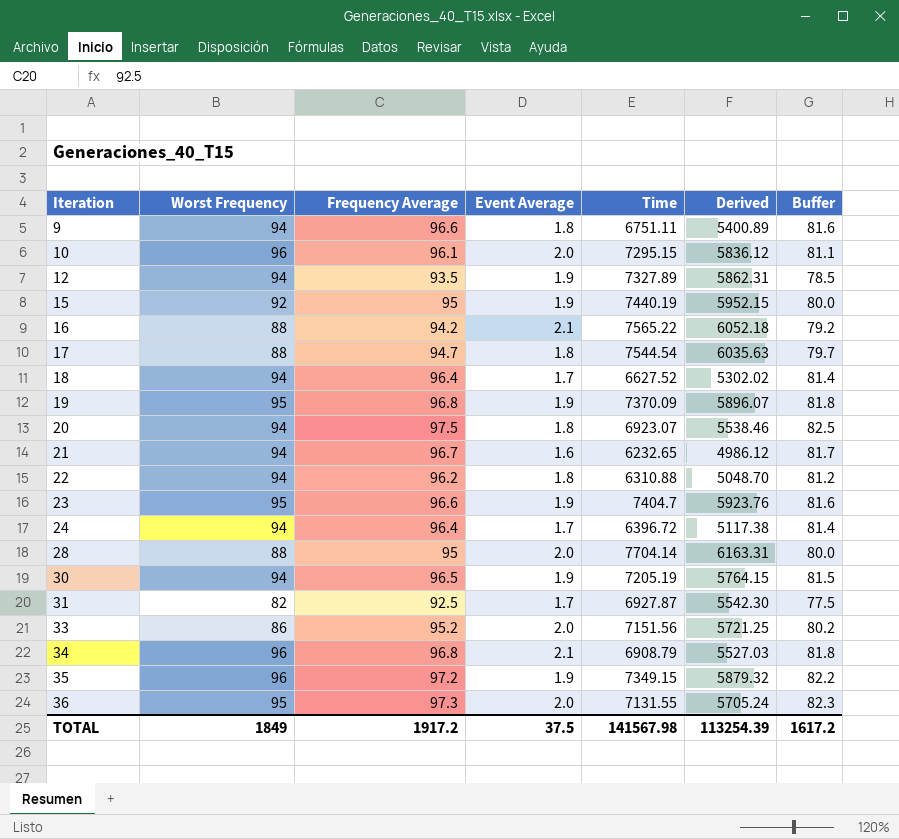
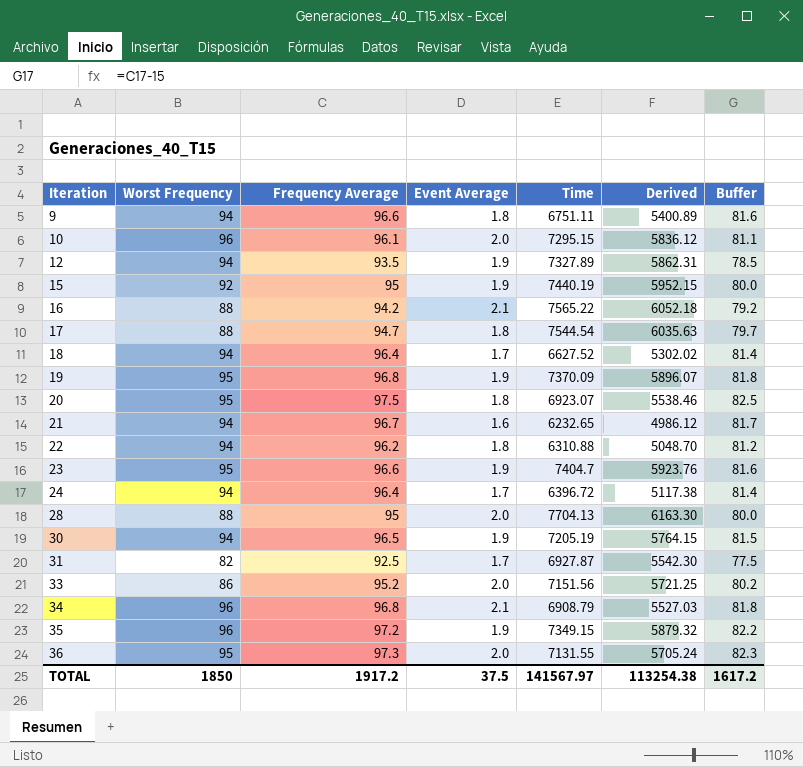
20 | Worst Frequency: 94 -> 95
28 | Time: 7704.14 -> 7704.13
28 | Derived: 6163.31 -> 6163.30
TOTAL | Worst Frequency: 1849 -> 1850
TOTAL | Time: 141567.98 -> 141567.97
TOTAL | Derived: 113254.39 -> 113254.38

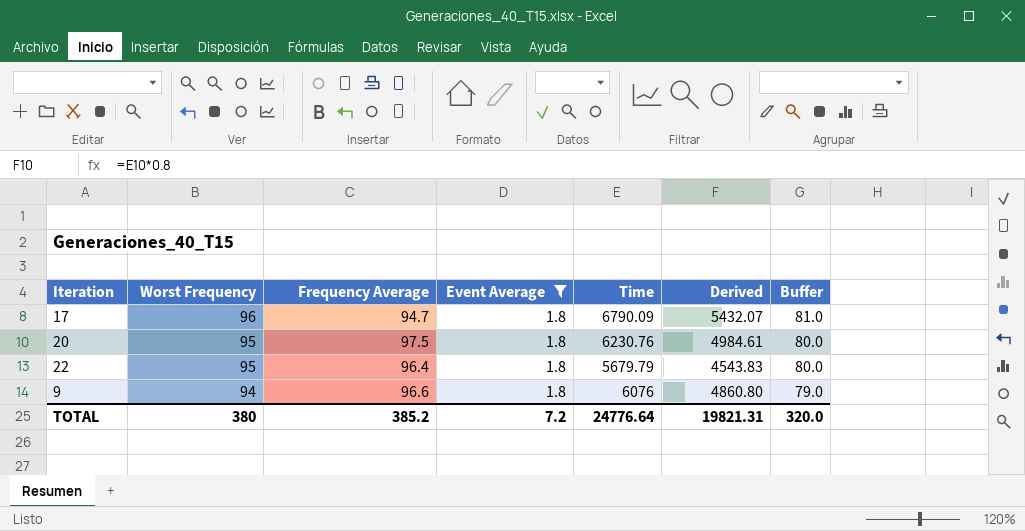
filter: none -> Event Average = 1.8
row order: Iteration ascending -> Worst Frequency descending
column Buffer | formula: [Frequency Average] - 15 -> [Worst Frequency] - 15
17 | Worst Frequency: 88 -> 96
17 | Time: 7544.54 -> 6790.09
17 | Derived: 6035.63 -> 5432.07
20 | Time: 6923.07 -> 6230.76
20 | Derived: 5538.46 -> 4984.61
22 | Worst Frequency: 94 -> 95
22 | Frequency Average: 96.2 -> 96.4
22 | Time: 6310.88 -> 5679.79
22 | Derived: 5048.70 -> 4543.83
9 | Time: 6751.11 -> 6076
9 | Derived: 5400.89 -> 4860.80
TOTAL | Worst Frequency: 1850 -> 380
TOTAL | Frequency Average: 1917.2 -> 385.2
TOTAL | Event Average: 37.5 -> 7.2
TOTAL | Time: 141567.97 -> 24776.64
TOTAL | Derived: 113254.38 -> 19821.31
TOTAL | Buffer: 1617.2 -> 320.0

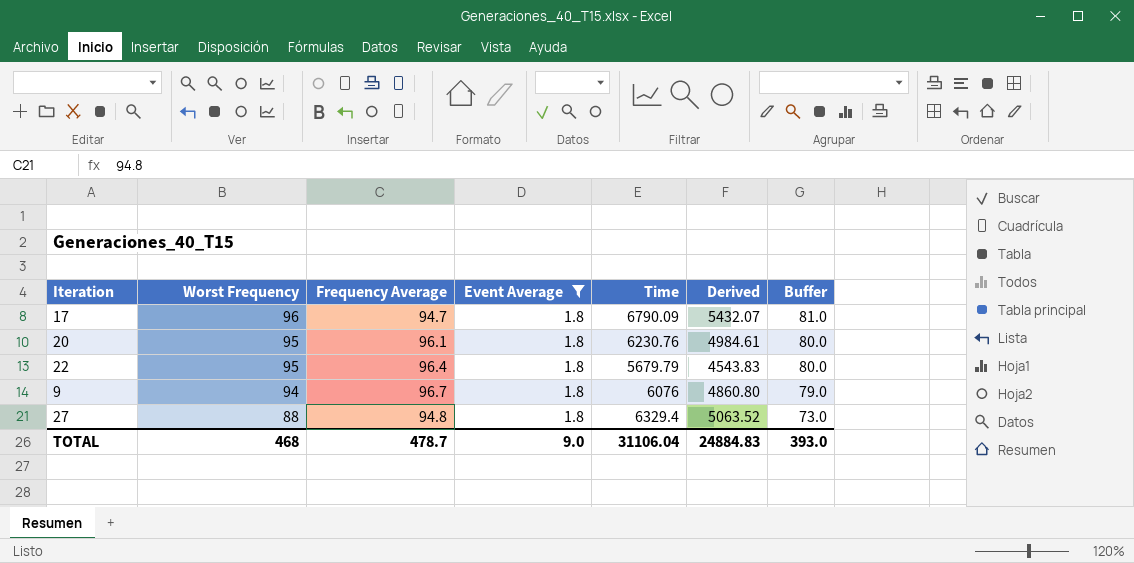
20 | Frequency Average: 97.5 -> 96.1
9 | Frequency Average: 96.6 -> 96.7
row 27: none -> 88 | 94.8 | 1.8 | 6329.4 | 5063.52 | 73.0
TOTAL | Worst Frequency: 380 -> 468
TOTAL | Frequency Average: 385.2 -> 478.7
TOTAL | Event Average: 7.2 -> 9.0
TOTAL | Time: 24776.64 -> 31106.04
TOTAL | Derived: 19821.31 -> 24884.83
TOTAL | Buffer: 320.0 -> 393.0

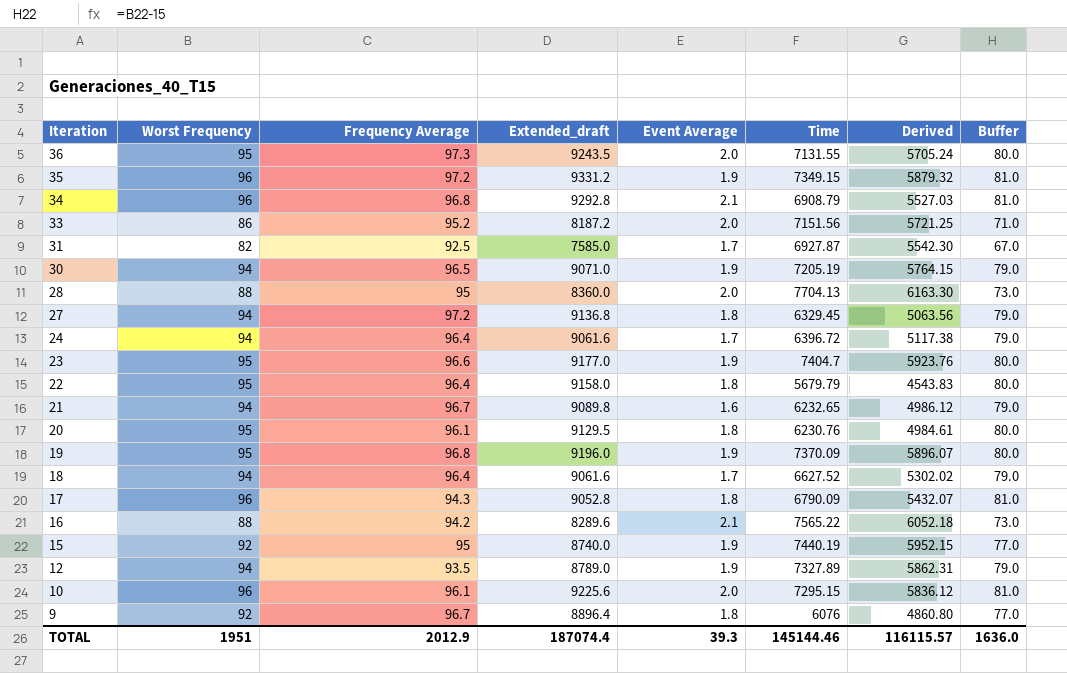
filter: Event Average = 1.8 -> none
row order: Worst Frequency descending -> Iteration descending
column Extended_draft | formula: none -> [Worst Frequency] * [Frequency Average]
27 | Worst Frequency: 88 -> 94
27 | Frequency Average: 94.8 -> 97.2
27 | Time: 6329.4 -> 6329.45
27 | Derived: 5063.52 -> 5063.56
27 | Buffer: 73.0 -> 79.0
17 | Frequency Average: 94.7 -> 94.3
9 | Worst Frequency: 94 -> 92
9 | Buffer: 79.0 -> 77.0
TOTAL | Worst Frequency: 468 -> 1951
TOTAL | Frequency Average: 478.7 -> 2012.9
TOTAL | Event Average: 9.0 -> 39.3
TOTAL | Time: 31106.04 -> 145144.46
TOTAL | Derived: 24884.83 -> 116115.57
TOTAL | Buffer: 393.0 -> 1636.0

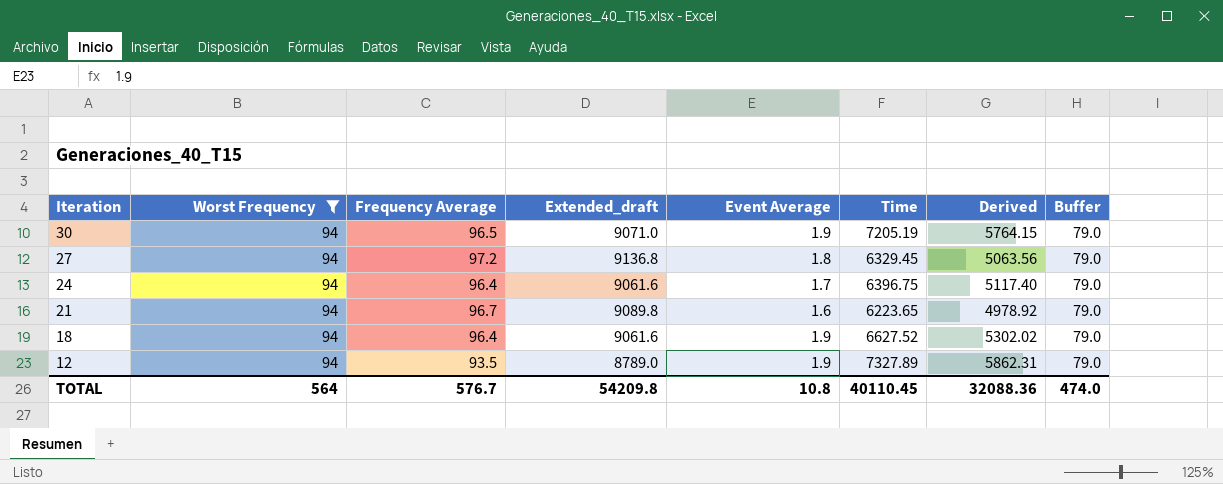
filter: none -> Worst Frequency = 94
24 | Time: 6396.72 -> 6396.75
24 | Derived: 5117.38 -> 5117.40
21 | Time: 6232.65 -> 6223.65
21 | Derived: 4986.12 -> 4978.92
18 | Event Average: 1.7 -> 1.9
TOTAL | Worst Frequency: 1951 -> 564
TOTAL | Frequency Average: 2012.9 -> 576.7
TOTAL | Extended_draft: 187074.4 -> 54209.8
TOTAL | Event Average: 39.3 -> 10.8
TOTAL | Time: 145144.46 -> 40110.45
TOTAL | Derived: 116115.57 -> 32088.36
TOTAL | Buffer: 1636.0 -> 474.0

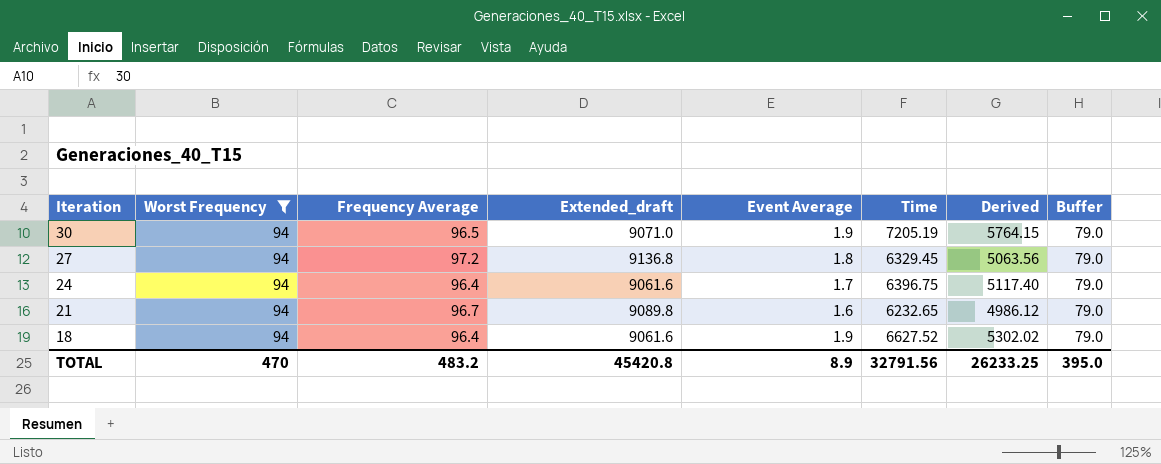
row 12: 94 | 93.5 | 8789.0 | 1.9 | 7327.89 | 5862.31 | 79.0 -> none
21 | Time: 6223.65 -> 6232.65
21 | Derived: 4978.92 -> 4986.12
TOTAL | Worst Frequency: 564 -> 470
TOTAL | Frequency Average: 576.7 -> 483.2
TOTAL | Extended_draft: 54209.8 -> 45420.8
TOTAL | Event Average: 10.8 -> 8.9
TOTAL | Time: 40110.45 -> 32791.56
TOTAL | Derived: 32088.36 -> 26233.25
TOTAL | Buffer: 474.0 -> 395.0

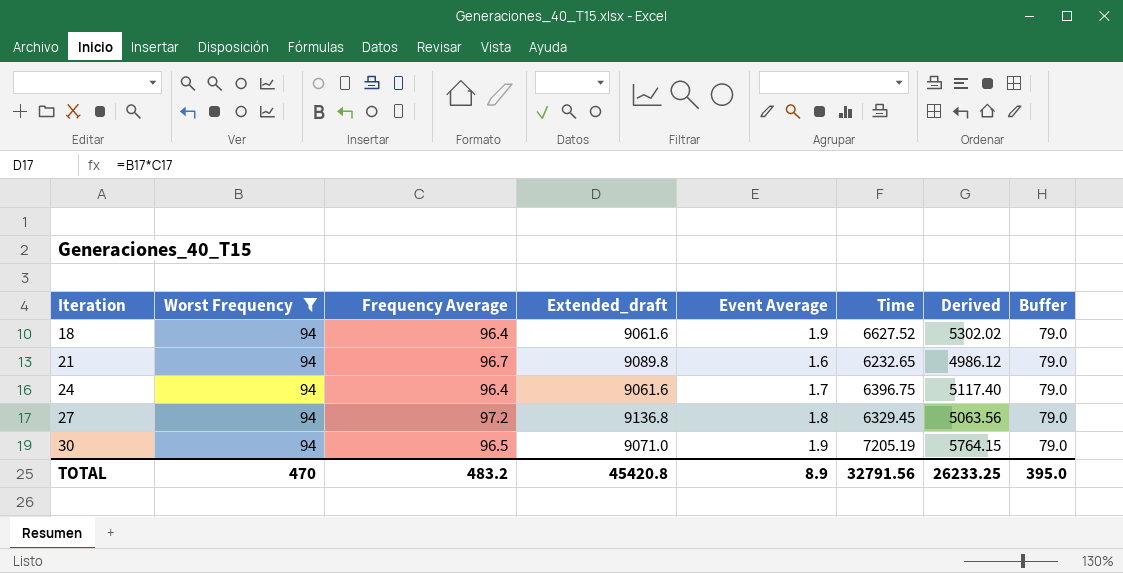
row order: Iteration descending -> Iteration ascending

